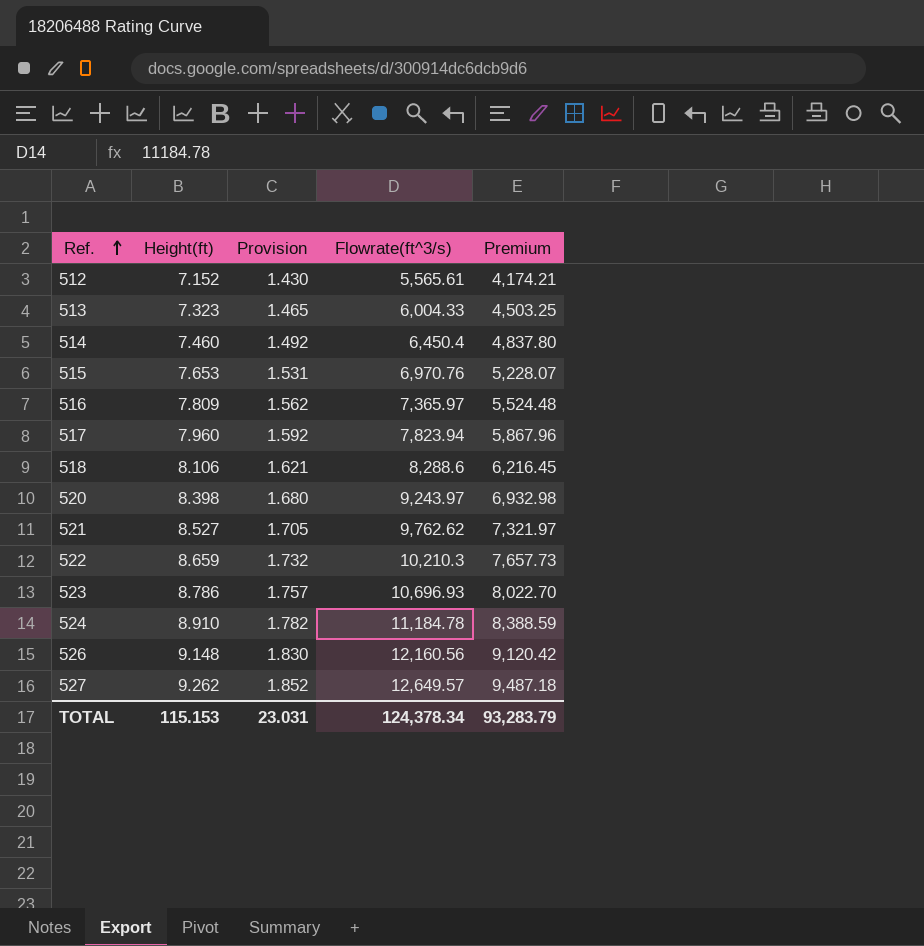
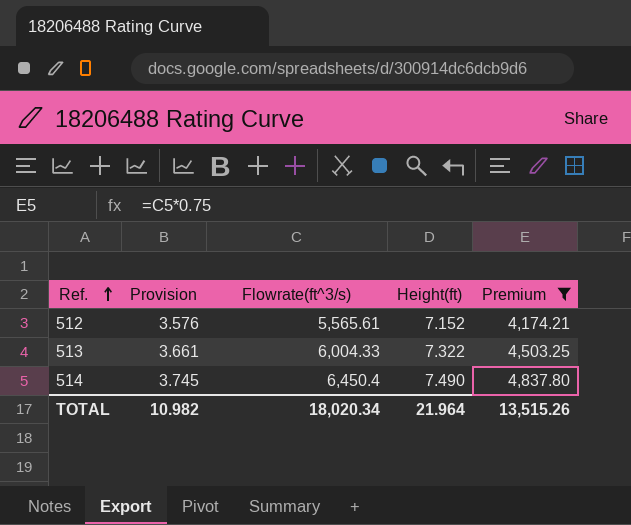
filter: none -> Premium <= 4,837.80
column Provision | formula: [Height(ft)] * 0.2 -> [Height(ft)] * 0.5
column Height(ft) | position: 2 -> 4
513 | Height(ft): 7.323 -> 7.322
514 | Height(ft): 7.460 -> 7.490
TOTAL | Provision: 23.031 -> 10.982
TOTAL | Flowrate(ft^3/s): 124,378.34 -> 18,020.34
TOTAL | Height(ft): 115.153 -> 21.964
TOTAL | Premium: 93,283.79 -> 13,515.26

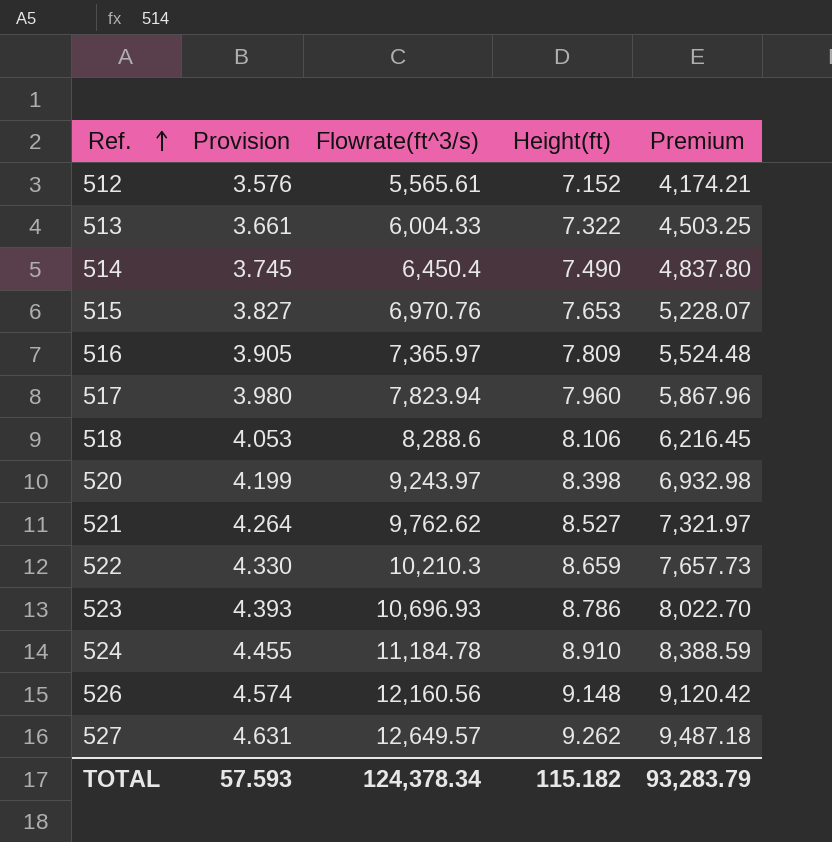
filter: Premium <= 4,837.80 -> none
TOTAL | Provision: 10.982 -> 57.593
TOTAL | Flowrate(ft^3/s): 18,020.34 -> 124,378.34
TOTAL | Height(ft): 21.964 -> 115.182
TOTAL | Premium: 13,515.26 -> 93,283.79

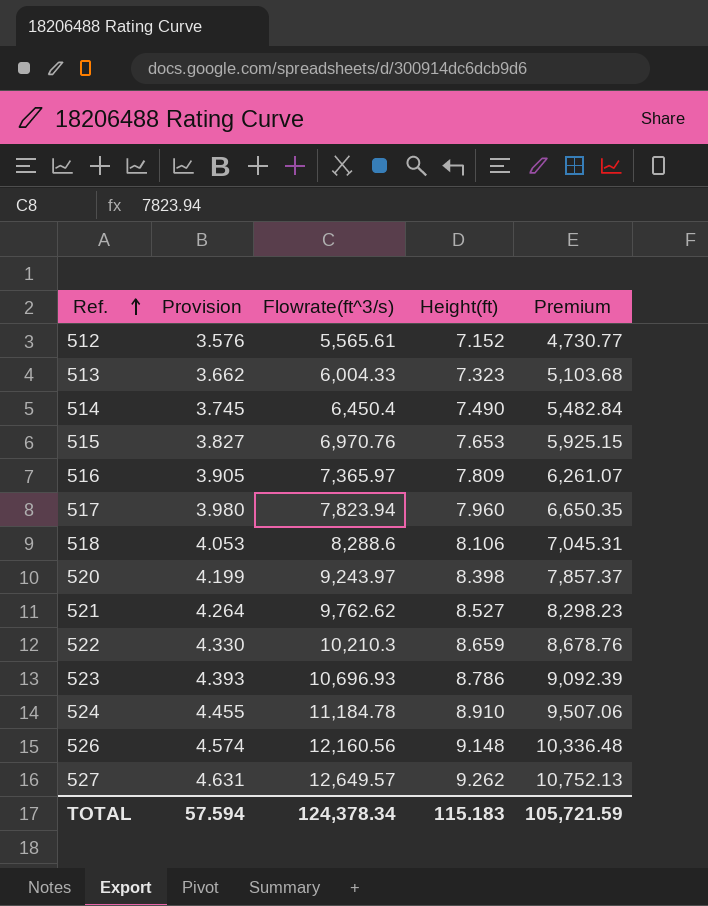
column Premium | formula: [Flowrate(ft^3/s)] * 0.75 -> [Flowrate(ft^3/s)] * 0.85
513 | Provision: 3.661 -> 3.662
513 | Height(ft): 7.322 -> 7.323
TOTAL | Provision: 57.593 -> 57.594
TOTAL | Height(ft): 115.182 -> 115.183
TOTAL | Premium: 93,283.79 -> 105,721.59

